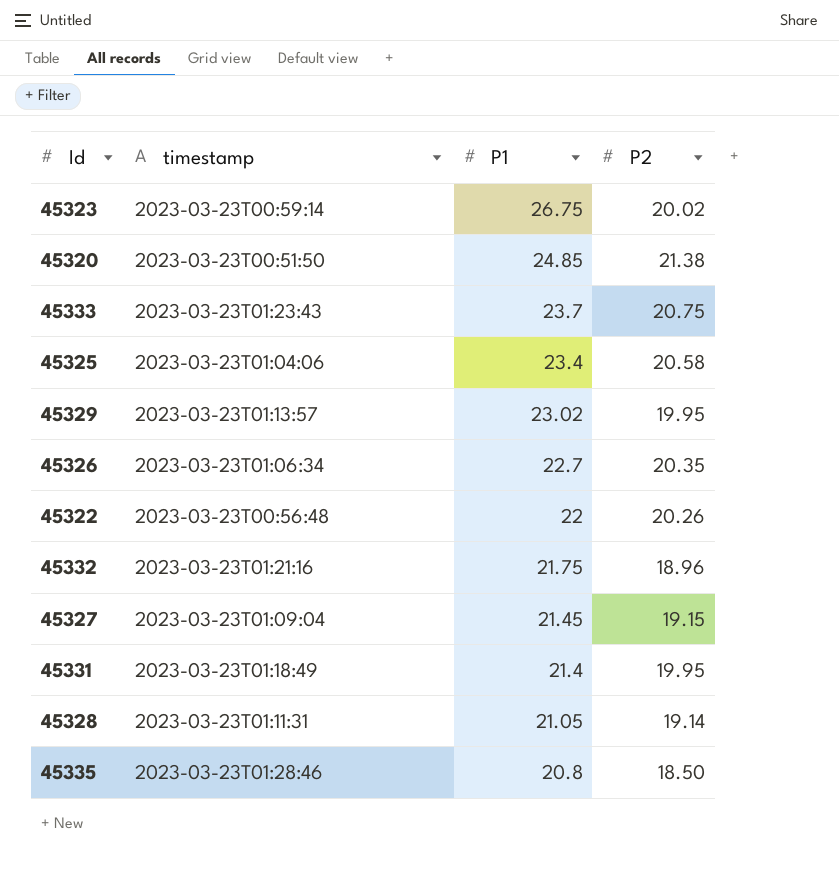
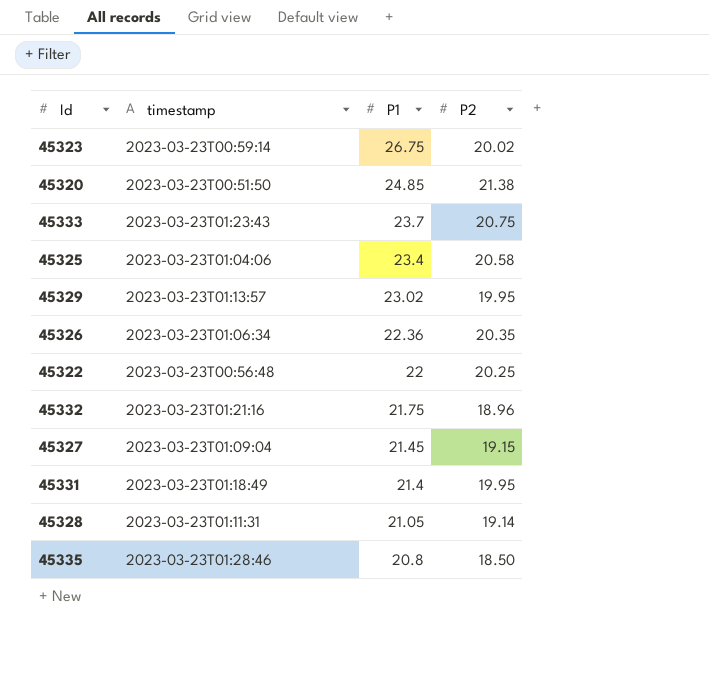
45326 | P1: 22.7 -> 22.36
45322 | P2: 20.26 -> 20.25

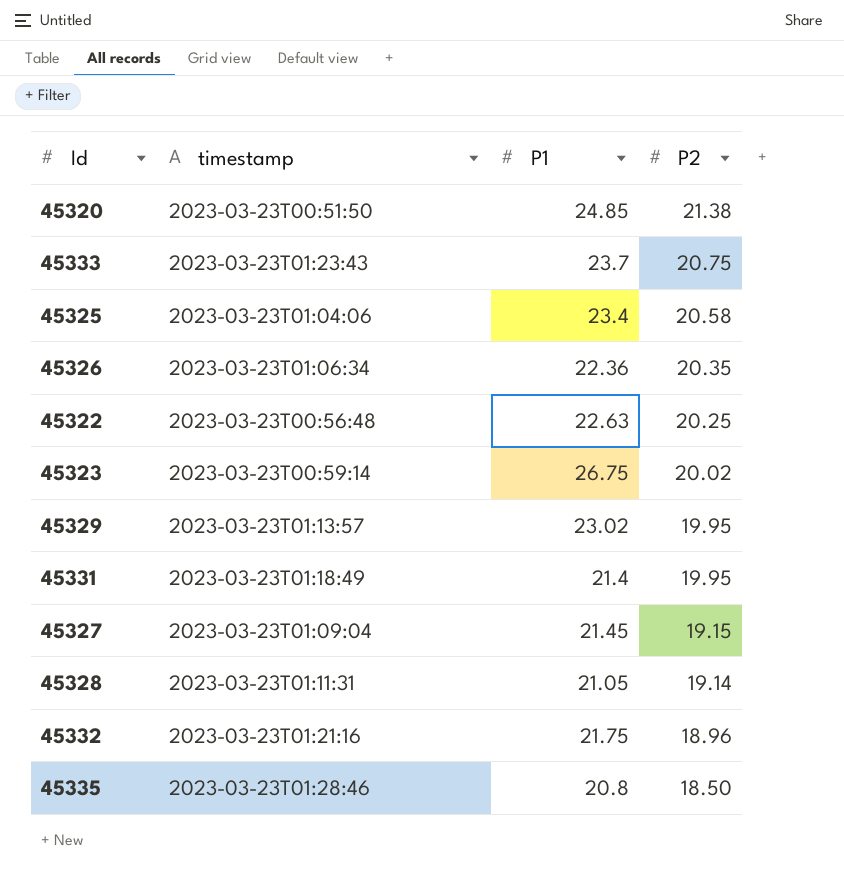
row order: P1 descending -> P2 descending
45322 | P1: 22 -> 22.63

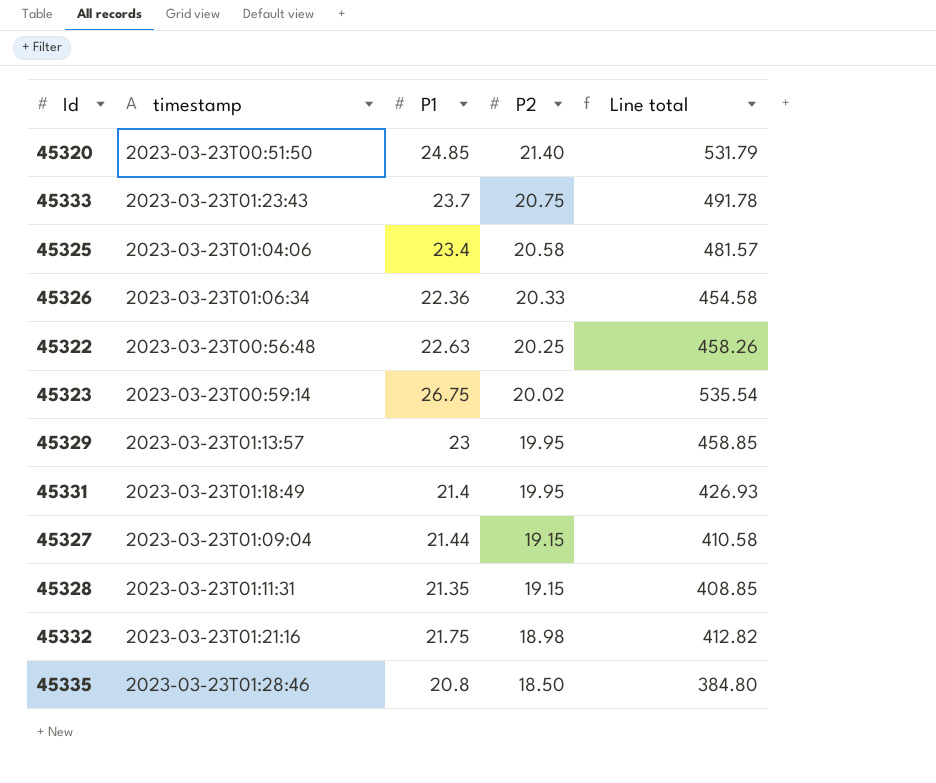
column Line total | formula: none -> [P1] * [P2]
45320 | P2: 21.38 -> 21.40
45326 | P2: 20.35 -> 20.33
45329 | P1: 23.02 -> 23
45327 | P1: 21.45 -> 21.44
45328 | P1: 21.05 -> 21.35
45328 | P2: 19.14 -> 19.15
45332 | P2: 18.96 -> 18.98

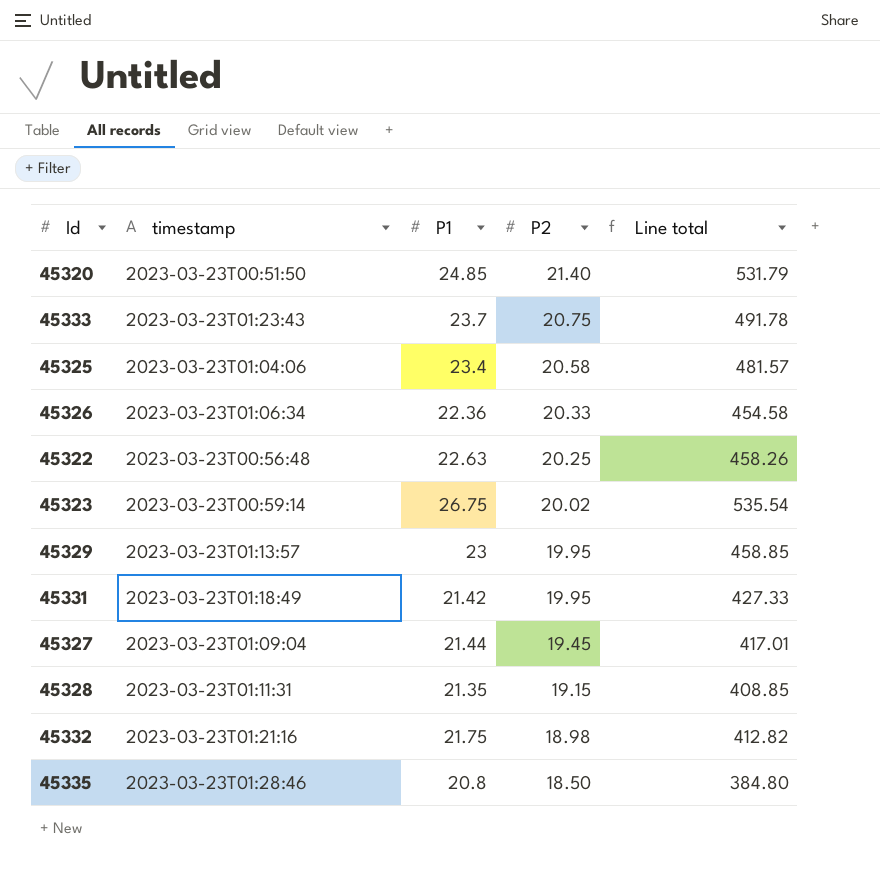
45331 | P1: 21.4 -> 21.42
45331 | Line total: 426.93 -> 427.33
45327 | P2: 19.15 -> 19.45
45327 | Line total: 410.58 -> 417.01

